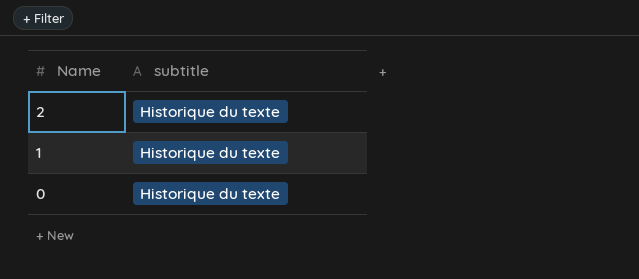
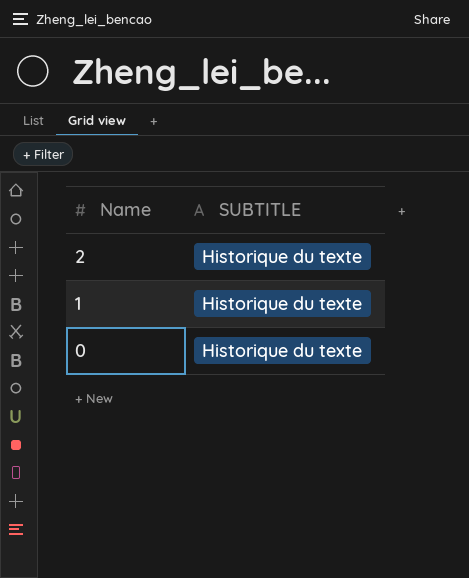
column name: subtitle -> SUBTITLE

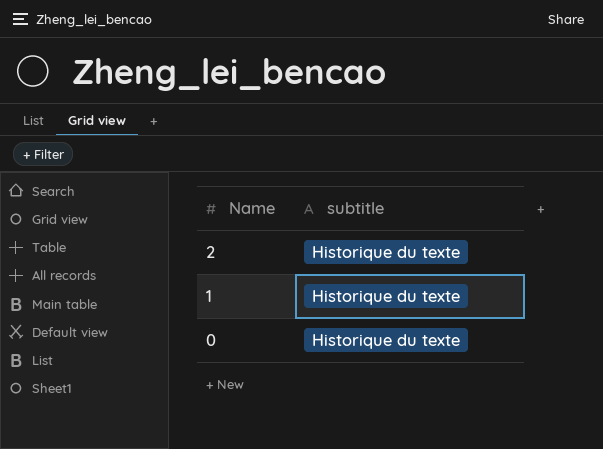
column name: SUBTITLE -> subtitle

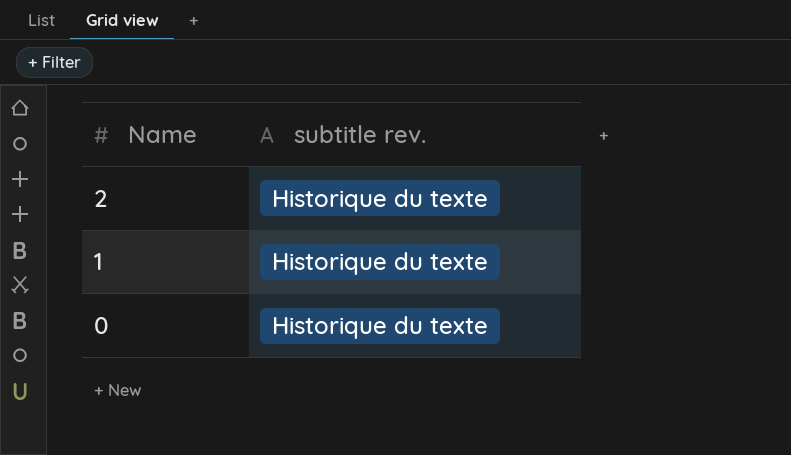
column name: subtitle -> subtitle rev.

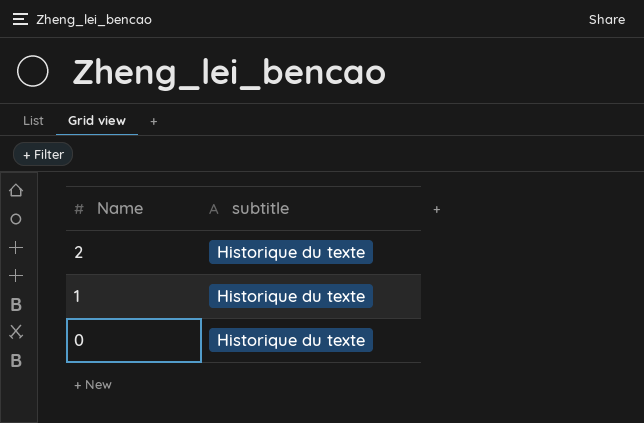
column name: subtitle rev. -> subtitle

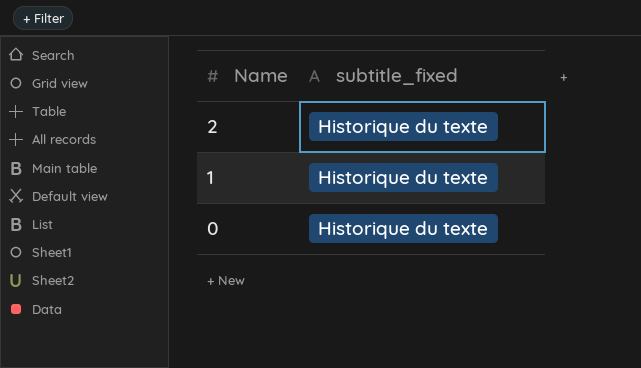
column name: subtitle -> subtitle_fixed

